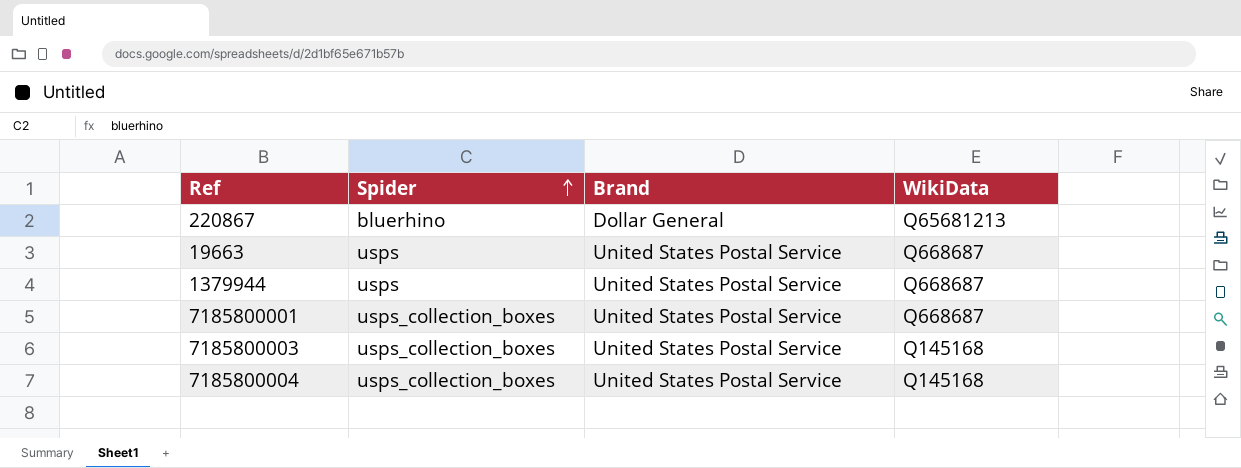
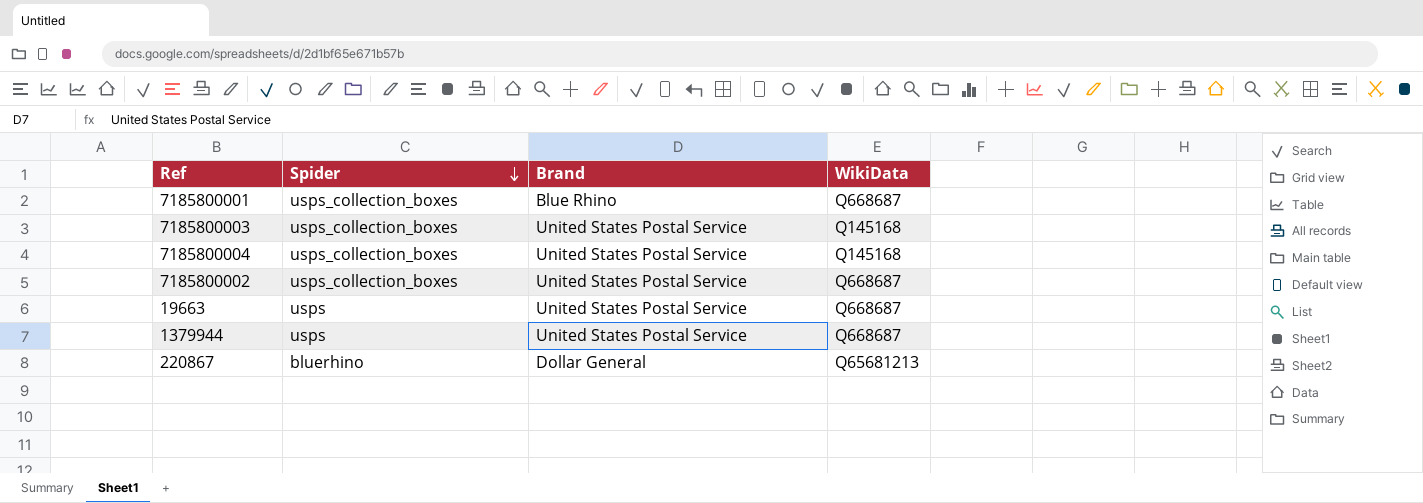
row order: Spider ascending -> Spider descending
7185800001 | Brand: United States Postal Service -> Blue Rhino
row 7185800002: none -> usps_collection_boxes | United States Postal Service | Q668687

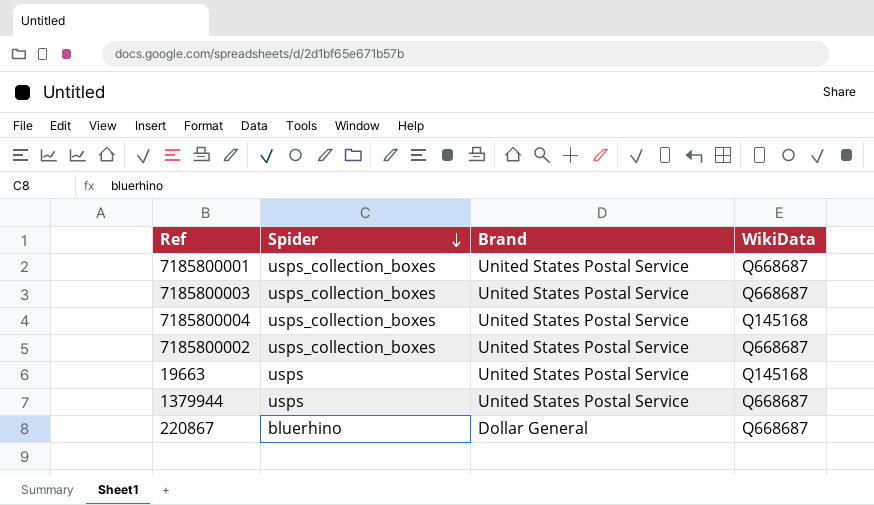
7185800001 | Brand: Blue Rhino -> United States Postal Service
7185800003 | WikiData: Q145168 -> Q668687
19663 | WikiData: Q668687 -> Q145168
220867 | WikiData: Q65681213 -> Q668687

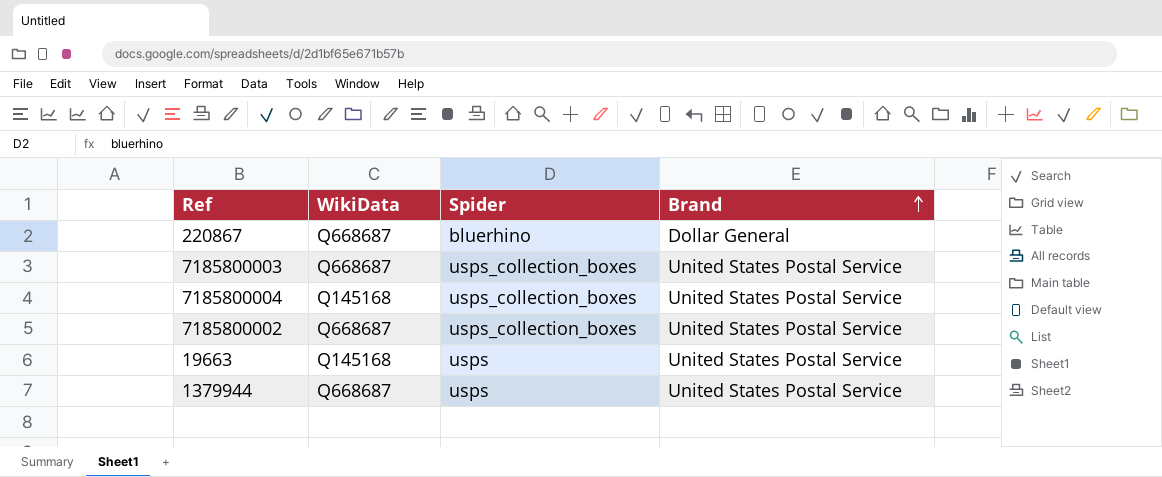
row order: Spider descending -> Brand ascending
column WikiData | position: 4 -> 2
row 7185800001: usps_collection_boxes | United States Postal Service | Q668687 -> none

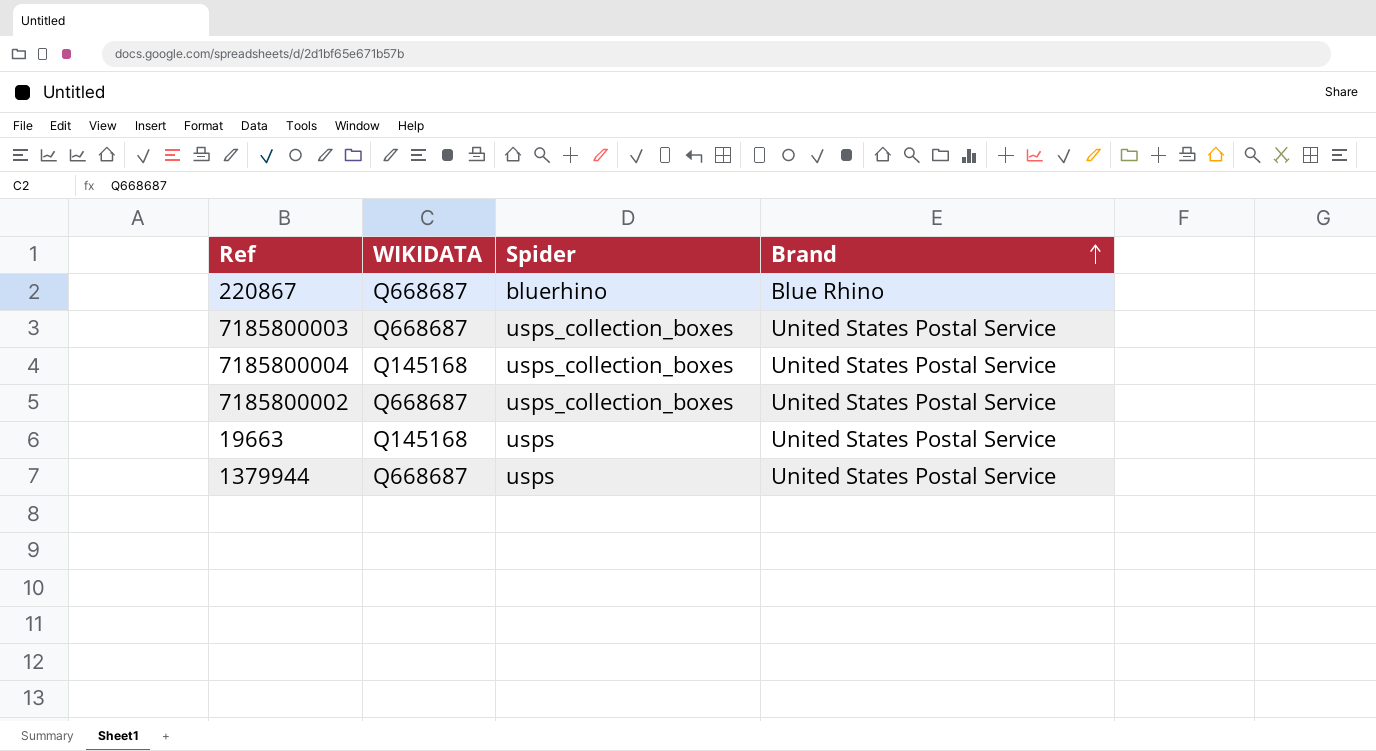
column name: WikiData -> WIKIDATA
220867 | Brand: Dollar General -> Blue Rhino

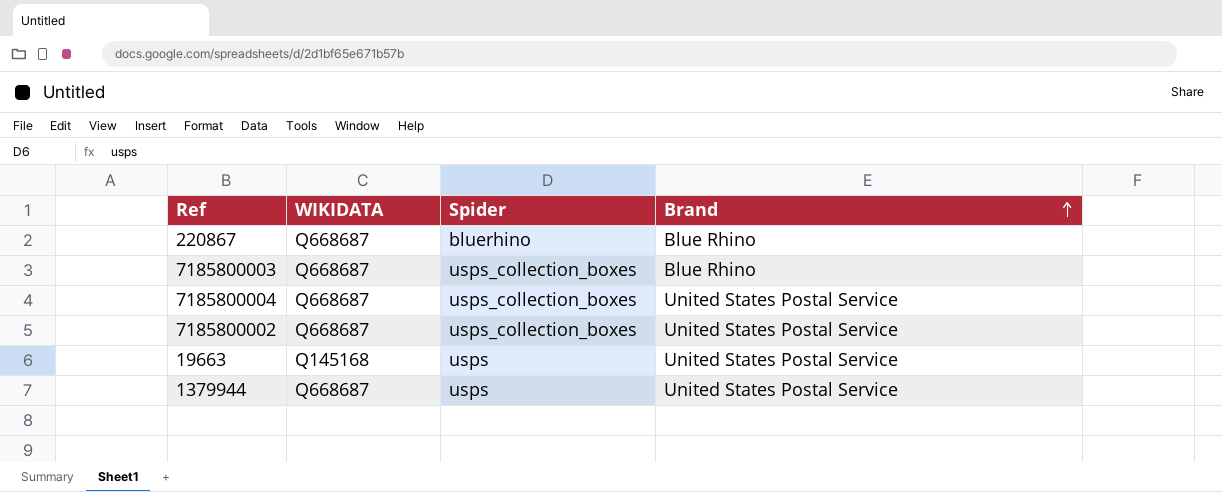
7185800003 | Brand: United States Postal Service -> Blue Rhino
7185800004 | WIKIDATA: Q145168 -> Q668687

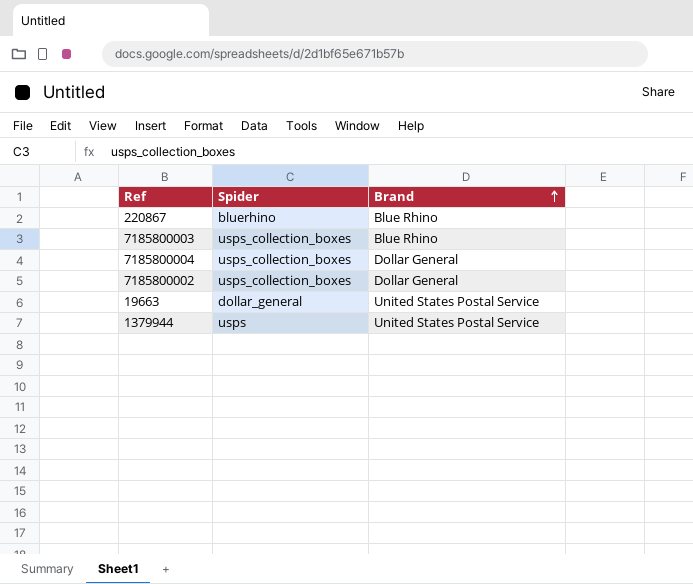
column WIKIDATA | position: 2 -> none
7185800004 | Brand: United States Postal Service -> Dollar General
7185800002 | Brand: United States Postal Service -> Dollar General
19663 | Spider: usps -> dollar_general

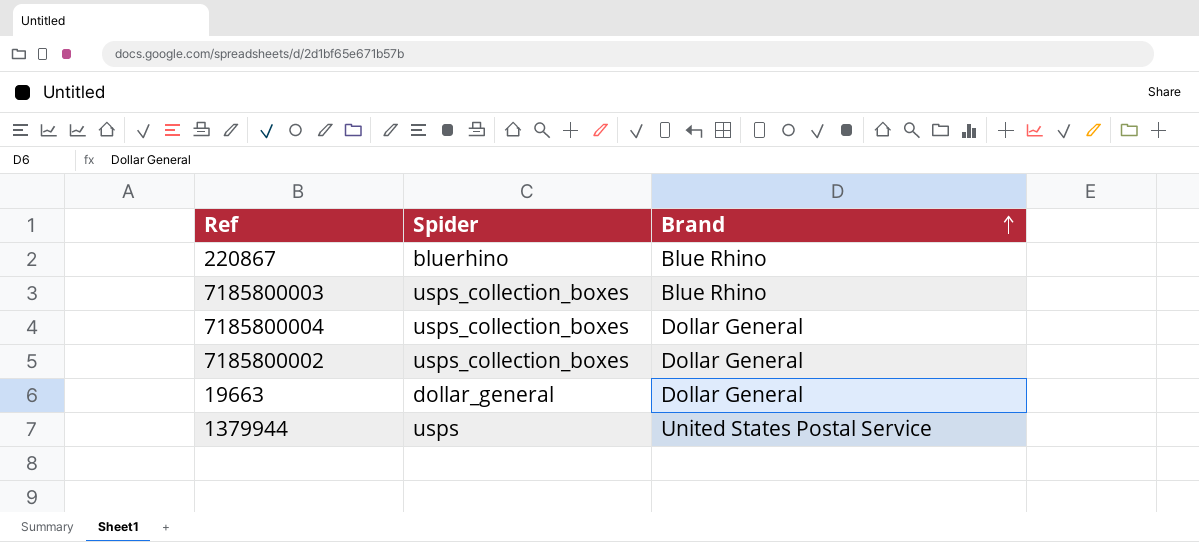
19663 | Brand: United States Postal Service -> Dollar General

